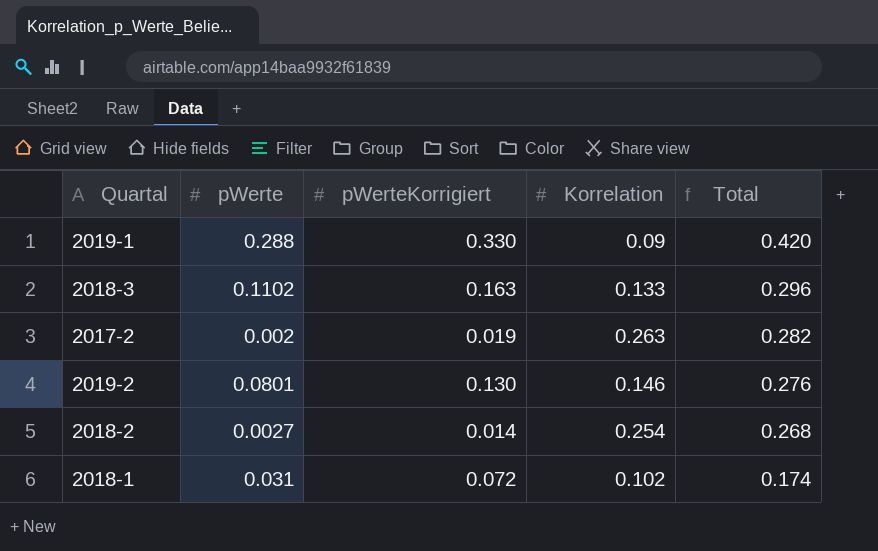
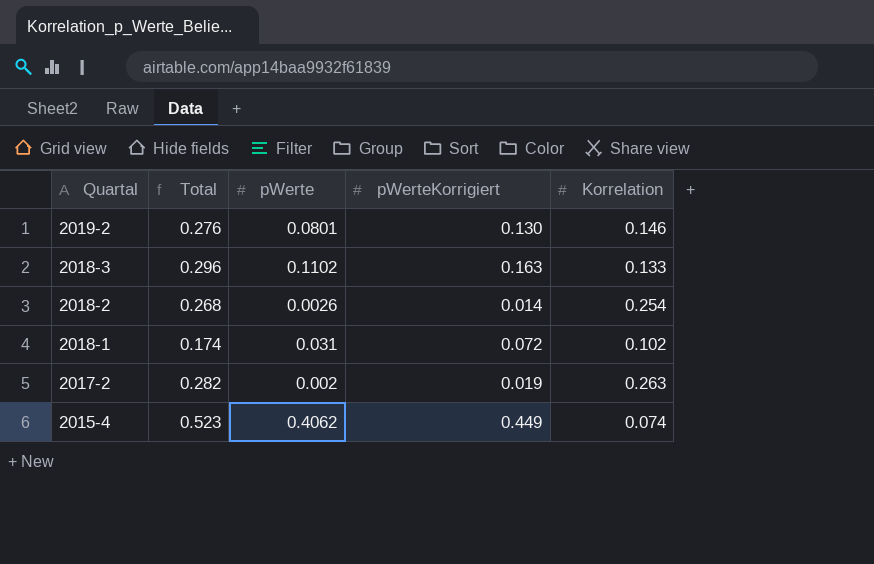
row order: Total descending -> Quartal descending
column Total | position: 5 -> 2
row 2019-1: 0.288 | 0.330 | 0.09 | 0.420 -> none
2018-2 | pWerte: 0.0027 -> 0.0026
row 2015-4: none -> 0.523 | 0.4062 | 0.449 | 0.074

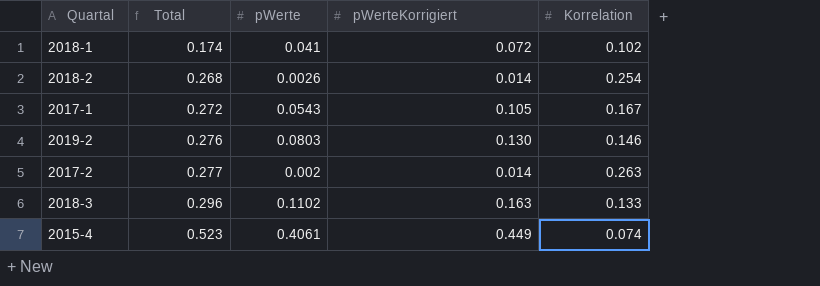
row order: Quartal descending -> Total ascending
2018-1 | pWerte: 0.031 -> 0.041
row 2017-1: none -> 0.272 | 0.0543 | 0.105 | 0.167
2019-2 | pWerte: 0.0801 -> 0.0803
2017-2 | Total: 0.282 -> 0.277
2017-2 | pWerteKorrigiert: 0.019 -> 0.014
2015-4 | pWerte: 0.4062 -> 0.4061

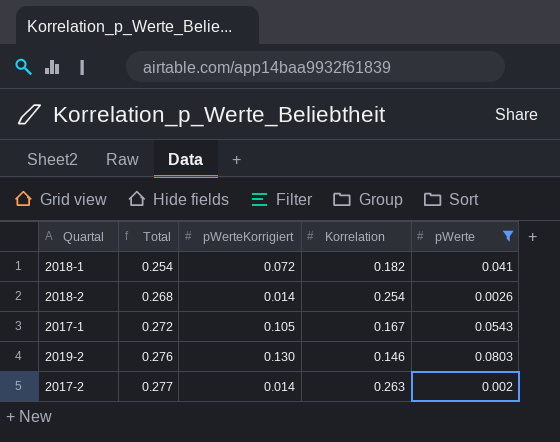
filter: none -> pWerte <= 0.0803
column pWerte | position: 3 -> 5
2018-1 | Total: 0.174 -> 0.254
2018-1 | Korrelation: 0.102 -> 0.182

